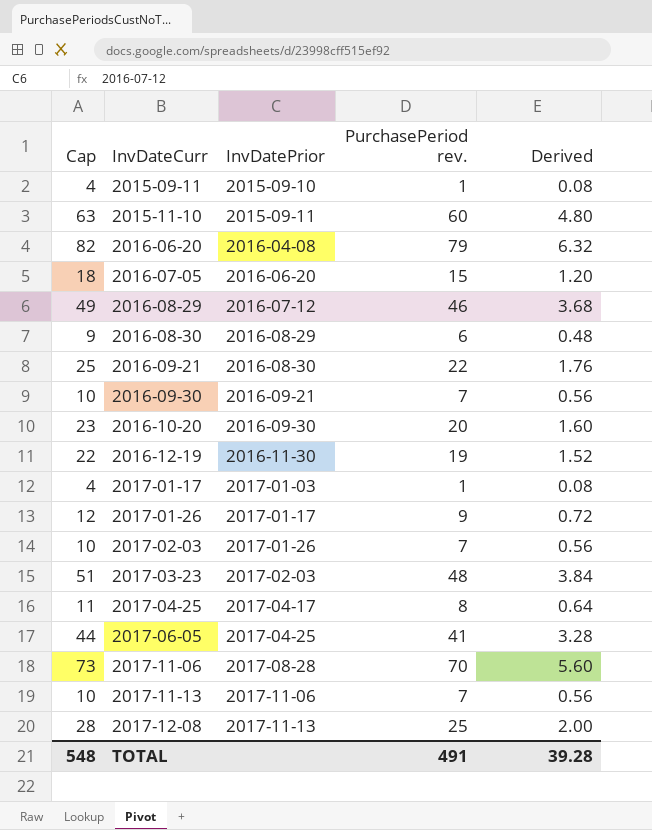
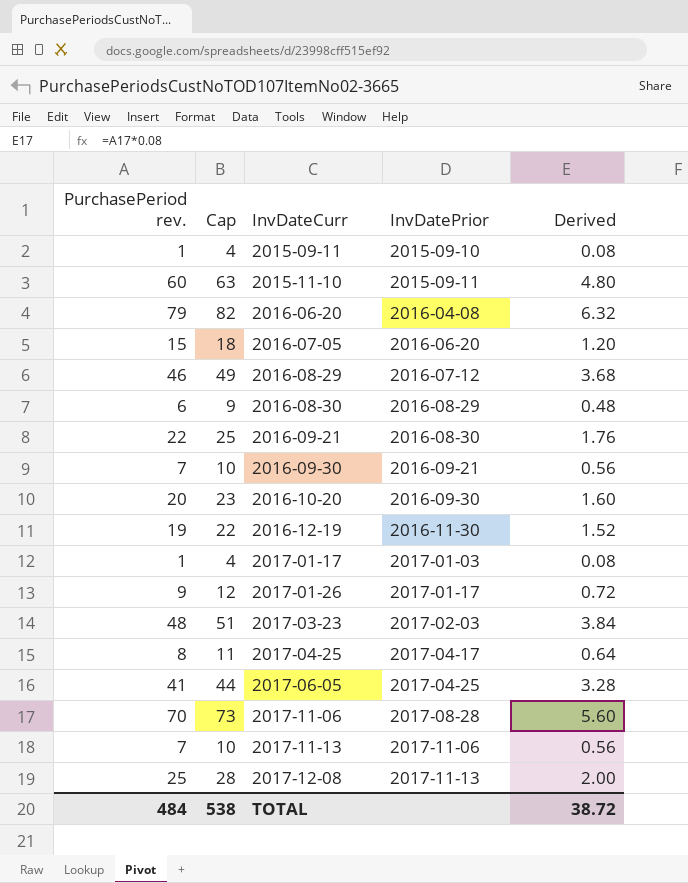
column PurchasePeriod rev. | position: 4 -> 1
row 2017-02-03: 10 | 2017-01-26 | 7 | 0.56 -> none
TOTAL | PurchasePeriod rev.: 491 -> 484
TOTAL | Cap: 548 -> 538
TOTAL | Derived: 39.28 -> 38.72

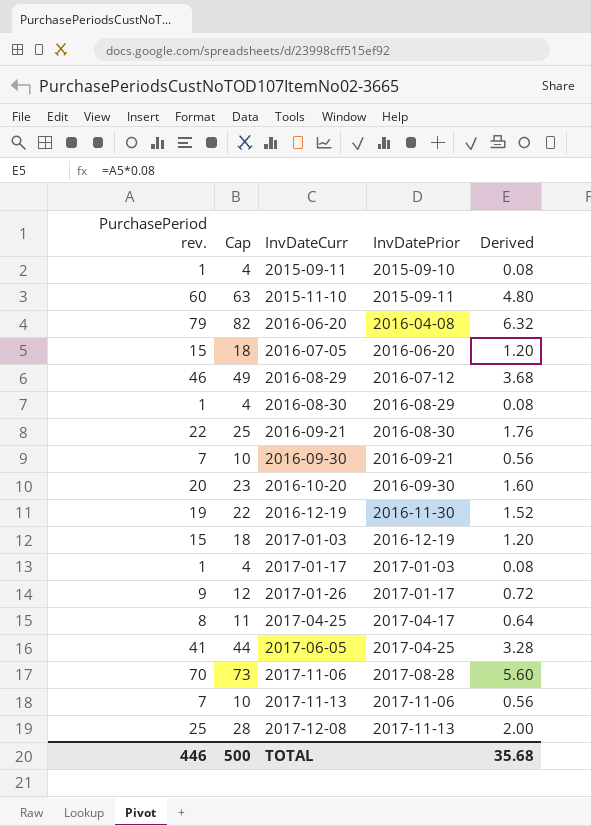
row 2017-03-23: 48 | 51 | 2017-02-03 | 3.84 -> none
2016-08-30 | PurchasePeriod rev.: 6 -> 1
2016-08-30 | Cap: 9 -> 4
2016-08-30 | Derived: 0.48 -> 0.08
row 2017-01-03: none -> 15 | 18 | 2016-12-19 | 1.20
TOTAL | PurchasePeriod rev.: 484 -> 446
TOTAL | Cap: 538 -> 500
TOTAL | Derived: 38.72 -> 35.68

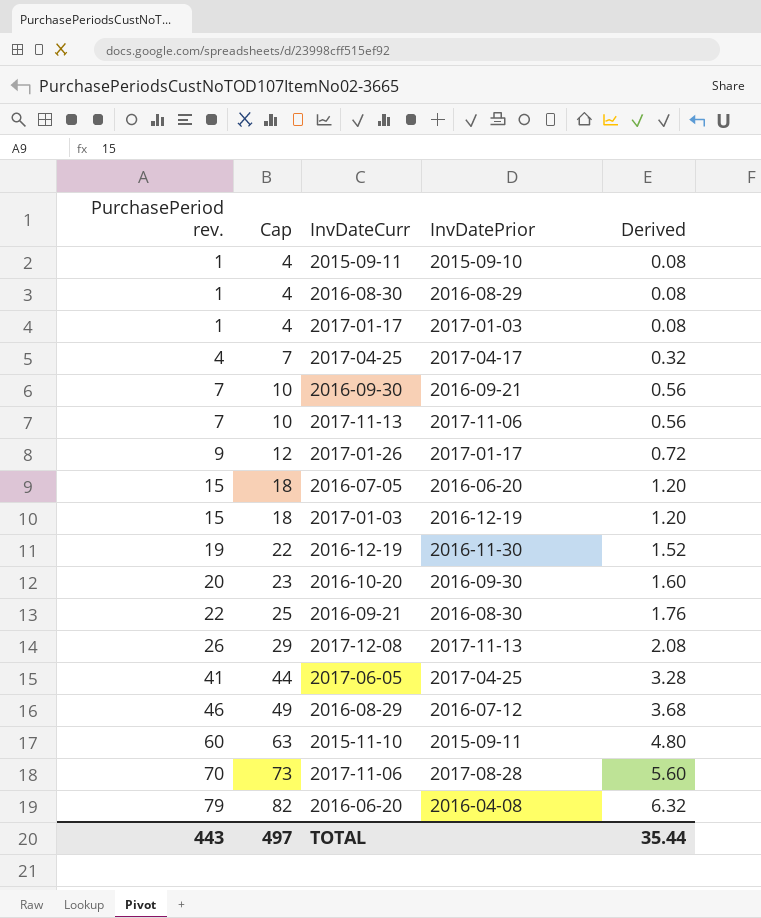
row order: InvDateCurr ascending -> PurchasePeriod rev. ascending
2017-04-25 | PurchasePeriod rev.: 8 -> 4
2017-04-25 | Cap: 11 -> 7
2017-04-25 | Derived: 0.64 -> 0.32
2017-12-08 | PurchasePeriod rev.: 25 -> 26
2017-12-08 | Cap: 28 -> 29
2017-12-08 | Derived: 2.00 -> 2.08
TOTAL | PurchasePeriod rev.: 446 -> 443
TOTAL | Cap: 500 -> 497
TOTAL | Derived: 35.68 -> 35.44

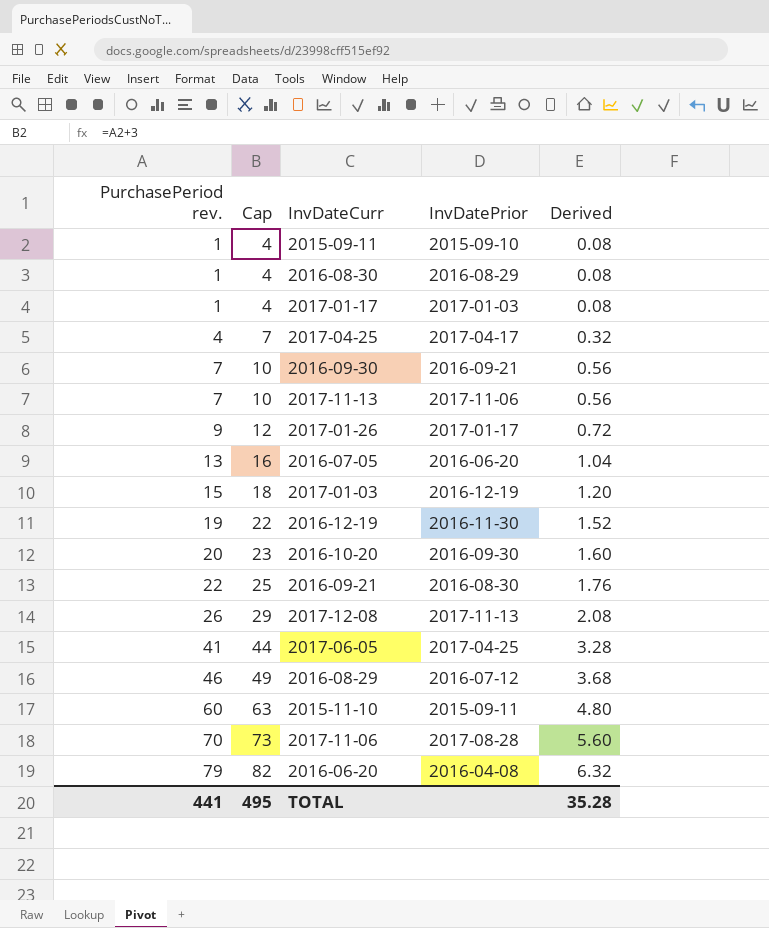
2016-07-05 | PurchasePeriod rev.: 15 -> 13
2016-07-05 | Cap: 18 -> 16
2016-07-05 | Derived: 1.20 -> 1.04
TOTAL | PurchasePeriod rev.: 443 -> 441
TOTAL | Cap: 497 -> 495
TOTAL | Derived: 35.44 -> 35.28

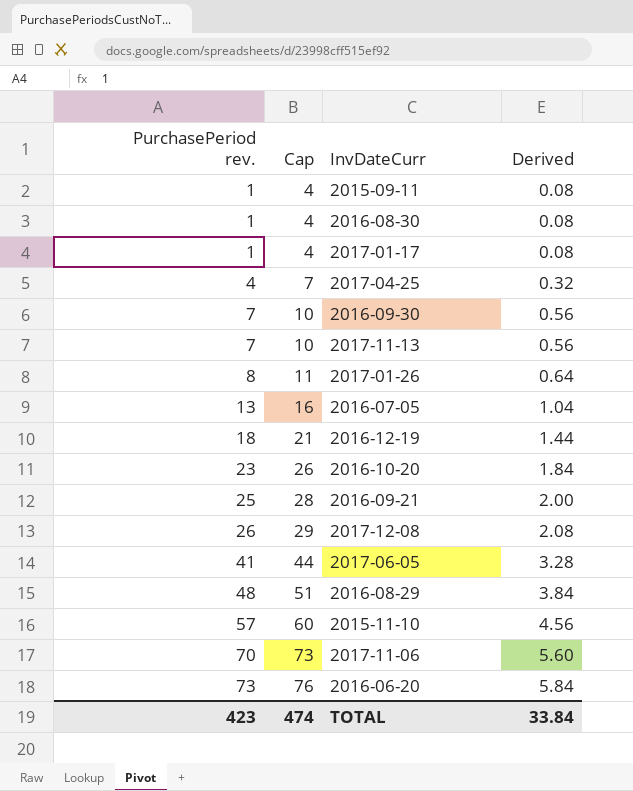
column InvDatePrior | position: 4 -> none
row 2017-01-03: 15 | 18 | 2016-12-19 | 1.20 -> none
2017-01-26 | PurchasePeriod rev.: 9 -> 8
2017-01-26 | Cap: 12 -> 11
2017-01-26 | Derived: 0.72 -> 0.64
2016-12-19 | PurchasePeriod rev.: 19 -> 18
2016-12-19 | Cap: 22 -> 21
2016-12-19 | Derived: 1.52 -> 1.44
2016-10-20 | PurchasePeriod rev.: 20 -> 23
2016-10-20 | Cap: 23 -> 26
2016-10-20 | Derived: 1.60 -> 1.84
2016-09-21 | PurchasePeriod rev.: 22 -> 25
2016-09-21 | Cap: 25 -> 28
2016-09-21 | Derived: 1.76 -> 2.00
2016-08-29 | PurchasePeriod rev.: 46 -> 48
2016-08-29 | Cap: 49 -> 51
2016-08-29 | Derived: 3.68 -> 3.84
2015-11-10 | PurchasePeriod rev.: 60 -> 57
2015-11-10 | Cap: 63 -> 60
2015-11-10 | Derived: 4.80 -> 4.56
2016-06-20 | PurchasePeriod rev.: 79 -> 73
2016-06-20 | Cap: 82 -> 76
2016-06-20 | Derived: 6.32 -> 5.84
TOTAL | PurchasePeriod rev.: 441 -> 423
TOTAL | Cap: 495 -> 474
TOTAL | Derived: 35.28 -> 33.84

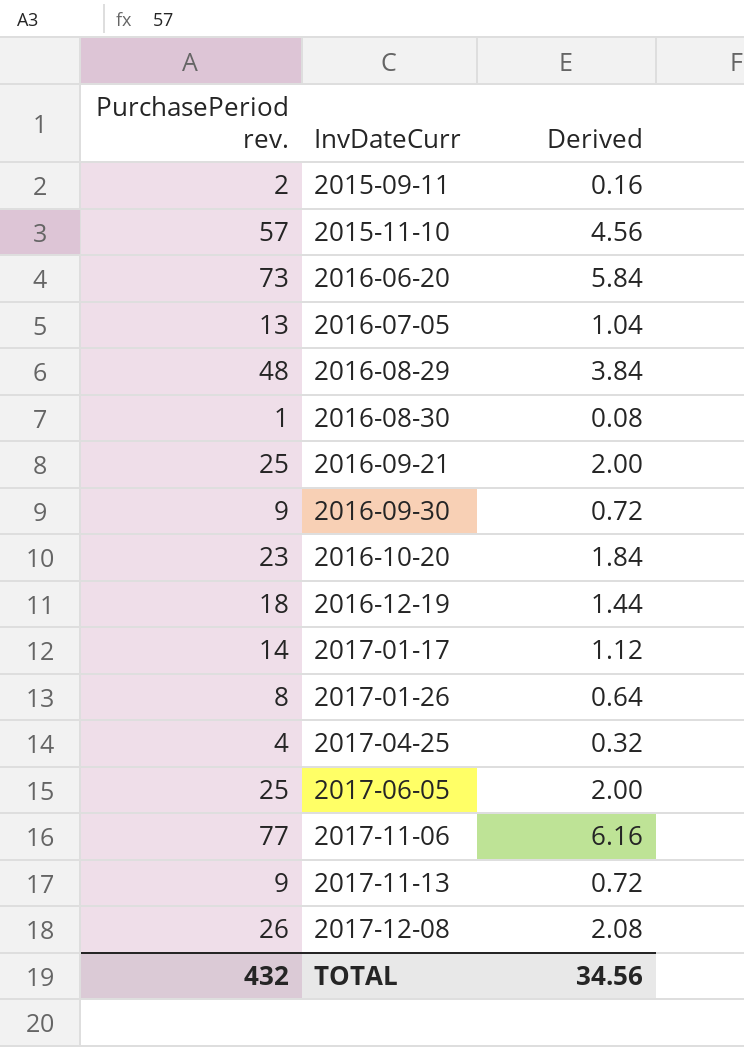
row order: PurchasePeriod rev. ascending -> InvDateCurr ascending
column Cap | formula: [PurchasePeriod rev.] + 3 -> none
2015-09-11 | PurchasePeriod rev.: 1 -> 2
2015-09-11 | Derived: 0.08 -> 0.16
2016-09-30 | PurchasePeriod rev.: 7 -> 9
2016-09-30 | Derived: 0.56 -> 0.72
2017-01-17 | PurchasePeriod rev.: 1 -> 14
2017-01-17 | Derived: 0.08 -> 1.12
2017-06-05 | PurchasePeriod rev.: 41 -> 25
2017-06-05 | Derived: 3.28 -> 2.00
2017-11-06 | PurchasePeriod rev.: 70 -> 77
2017-11-06 | Derived: 5.60 -> 6.16
2017-11-13 | PurchasePeriod rev.: 7 -> 9
2017-11-13 | Derived: 0.56 -> 0.72
TOTAL | PurchasePeriod rev.: 423 -> 432
TOTAL | Derived: 33.84 -> 34.56

